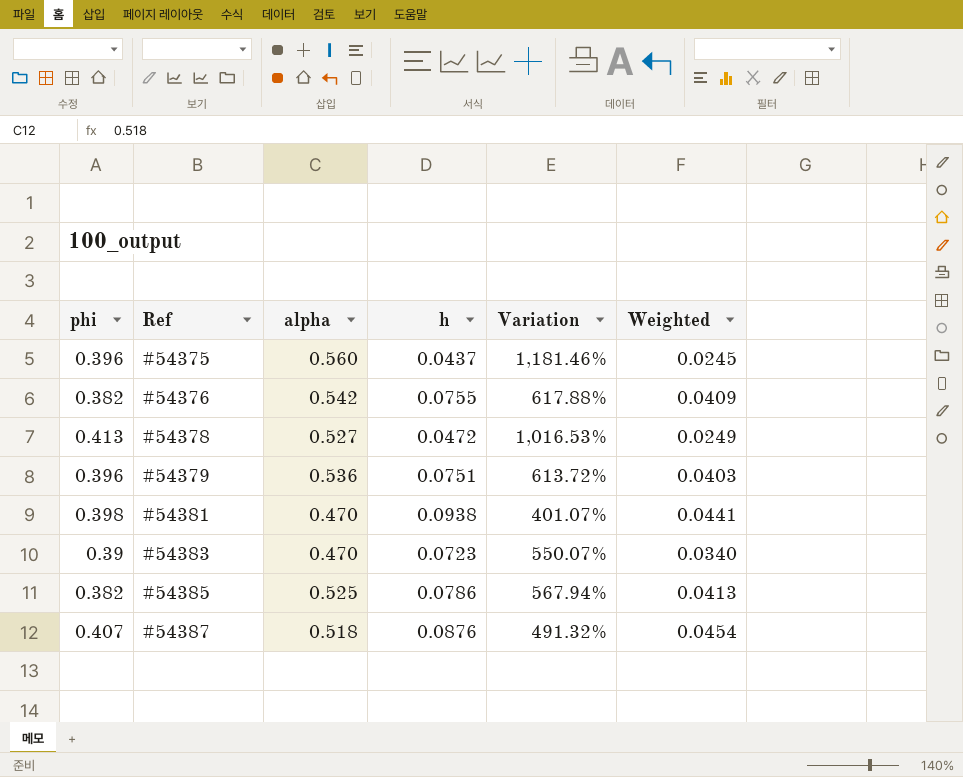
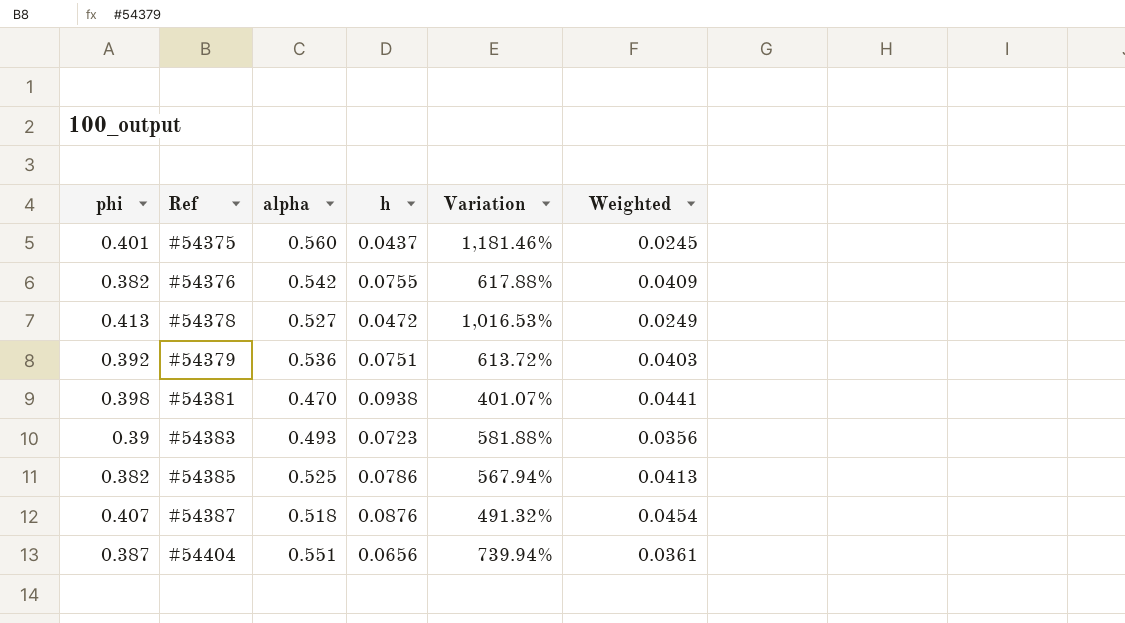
#54375 | phi: 0.396 -> 0.401
#54379 | phi: 0.396 -> 0.392
#54383 | alpha: 0.470 -> 0.493
#54383 | Variation: 550.07% -> 581.88%
#54383 | Weighted: 0.0340 -> 0.0356
row #54404: none -> 0.387 | 0.551 | 0.0656 | 739.94% | 0.0361

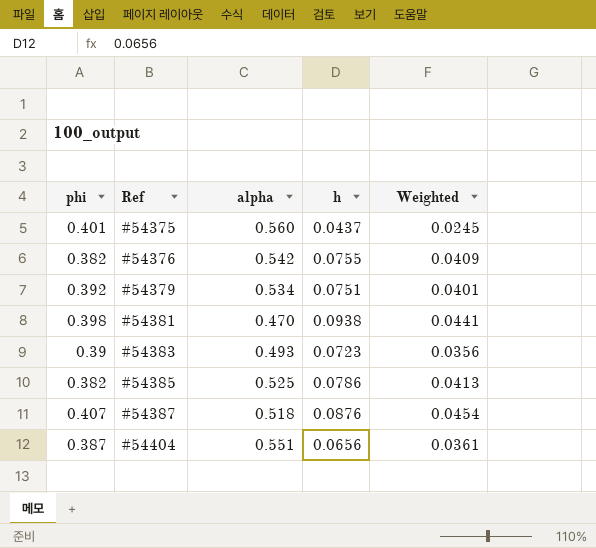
column Variation | formula: ([alpha] - [h]) / [h] -> none
row #54378: 0.413 | 0.527 | 0.0472 | 1,016.53% | 0.0249 -> none
#54379 | alpha: 0.536 -> 0.534
#54379 | Weighted: 0.0403 -> 0.0401

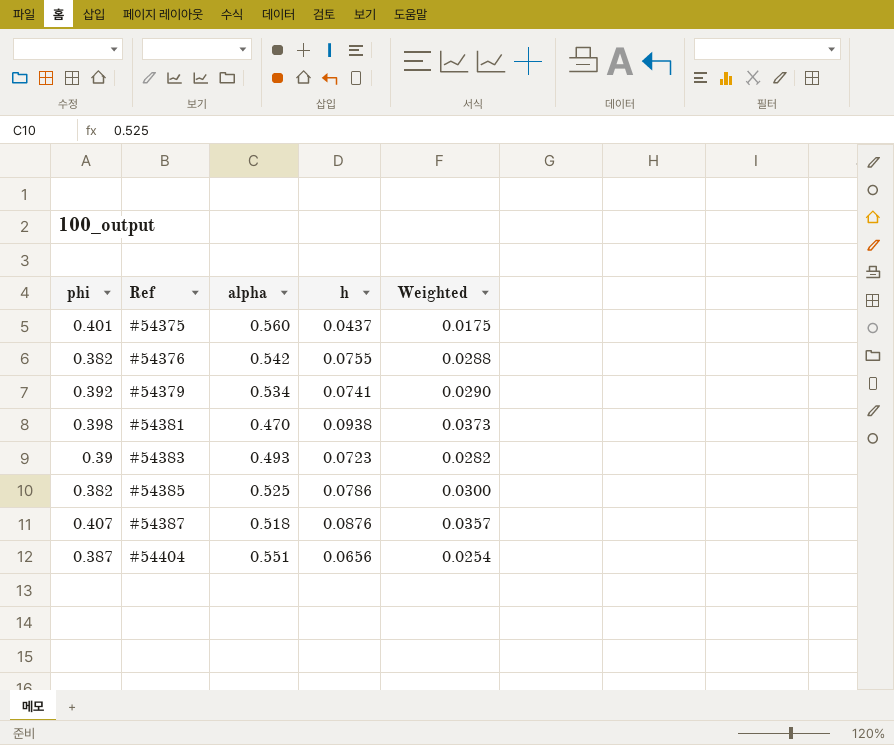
column Weighted | formula: [alpha] * [h] -> [phi] * [h]
#54379 | h: 0.0751 -> 0.0741

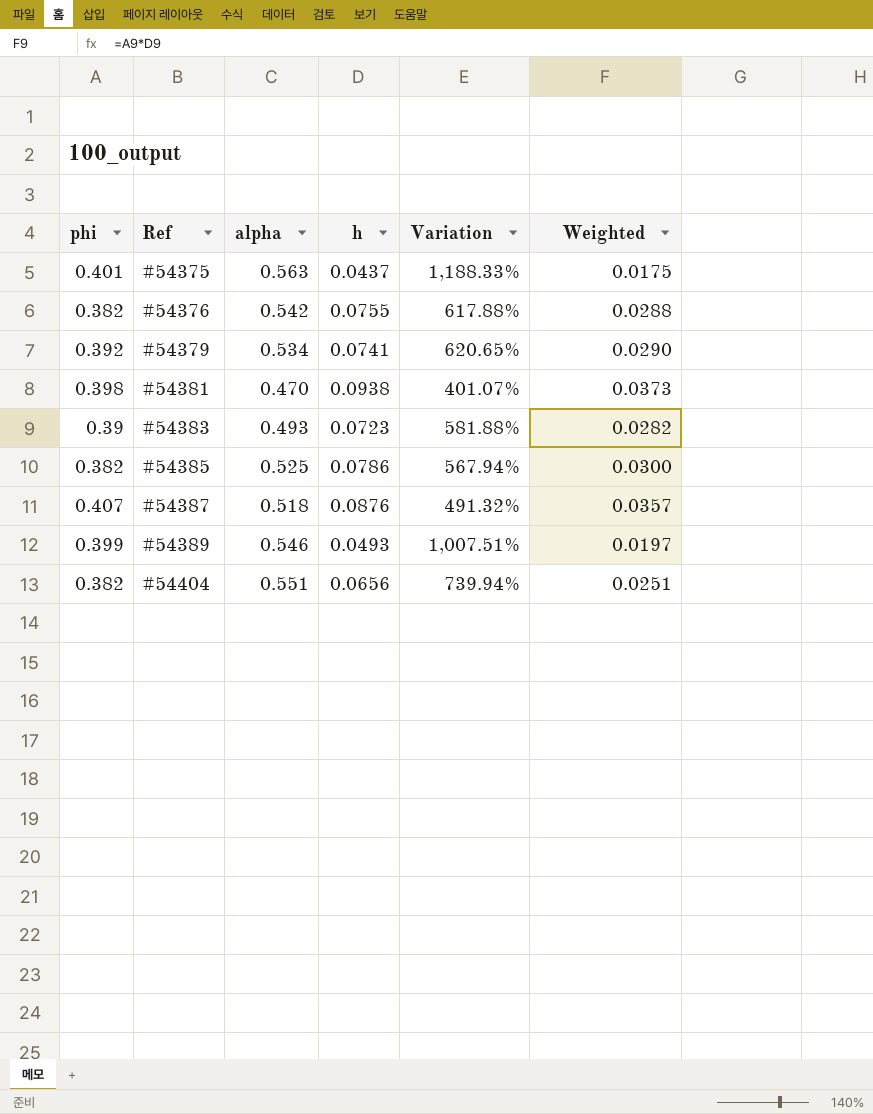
column Variation | formula: none -> ([alpha] - [h]) / [h]
#54375 | alpha: 0.560 -> 0.563
row #54389: none -> 0.399 | 0.546 | 0.0493 | 1,007.51% | 0.0197
#54404 | phi: 0.387 -> 0.382
#54404 | Weighted: 0.0254 -> 0.0251

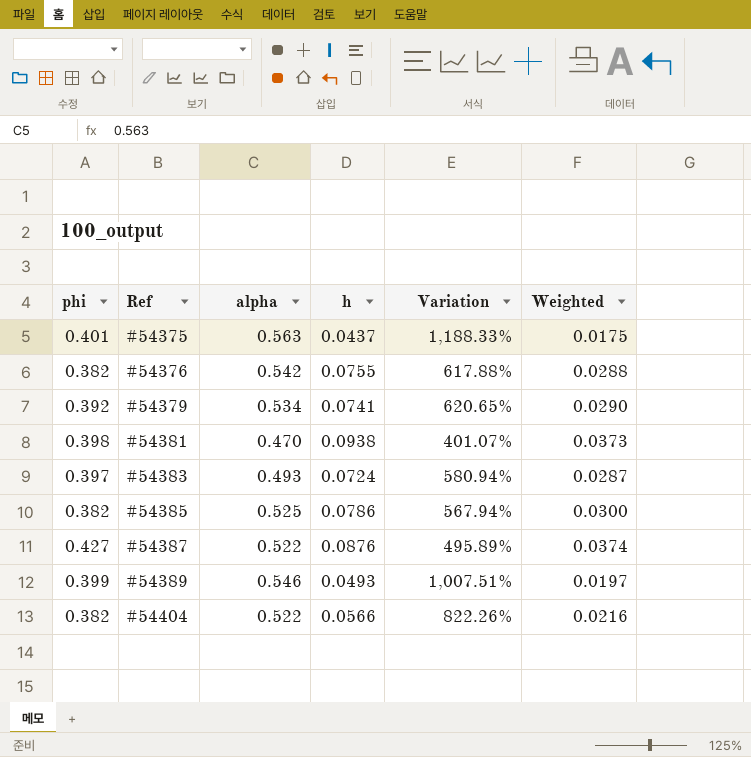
#54383 | phi: 0.39 -> 0.397
#54383 | h: 0.0723 -> 0.0724
#54383 | Variation: 581.88% -> 580.94%
#54383 | Weighted: 0.0282 -> 0.0287
#54387 | phi: 0.407 -> 0.427
#54387 | alpha: 0.518 -> 0.522
#54387 | Variation: 491.32% -> 495.89%
#54387 | Weighted: 0.0357 -> 0.0374
#54404 | alpha: 0.551 -> 0.522
#54404 | h: 0.0656 -> 0.0566
#54404 | Variation: 739.94% -> 822.26%
#54404 | Weighted: 0.0251 -> 0.0216

